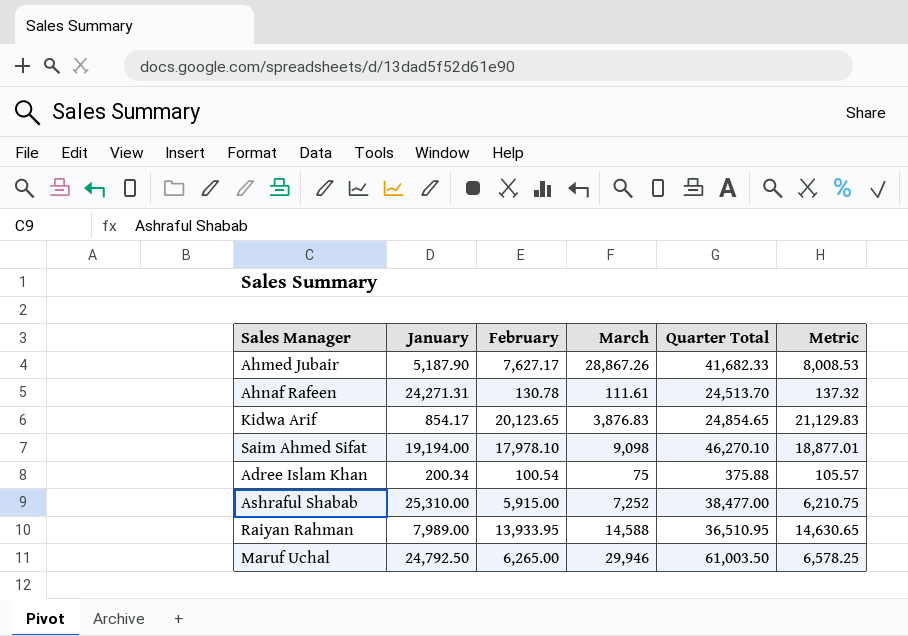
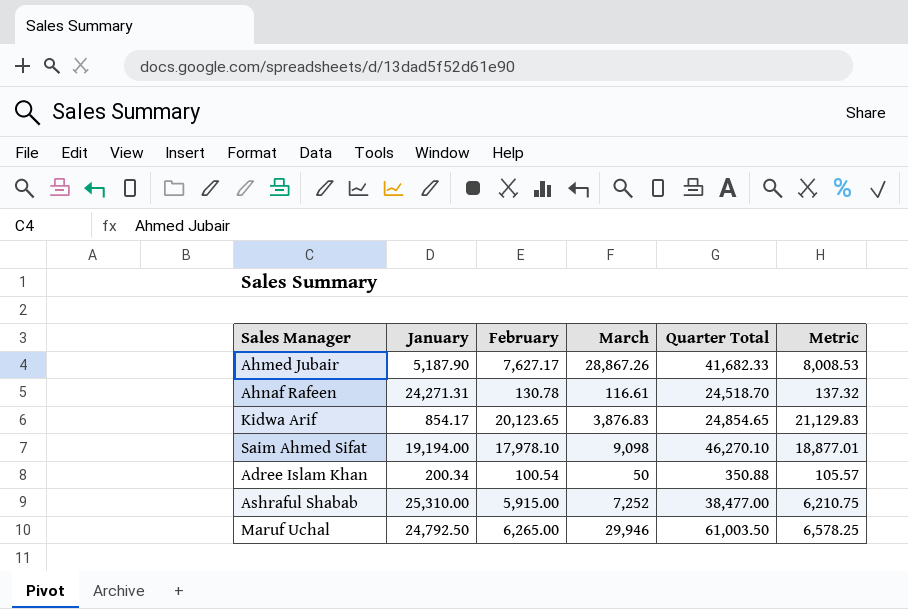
row Raiyan Rahman: 7,989.00 | 13,933.95 | 14,588 | 36,510.95 | 14,630.65 -> none
Ahnaf Rafeen | March: 111.61 -> 116.61
Ahnaf Rafeen | Quarter Total: 24,513.70 -> 24,518.70
Adree Islam Khan | March: 75 -> 50
Adree Islam Khan | Quarter Total: 375.88 -> 350.88

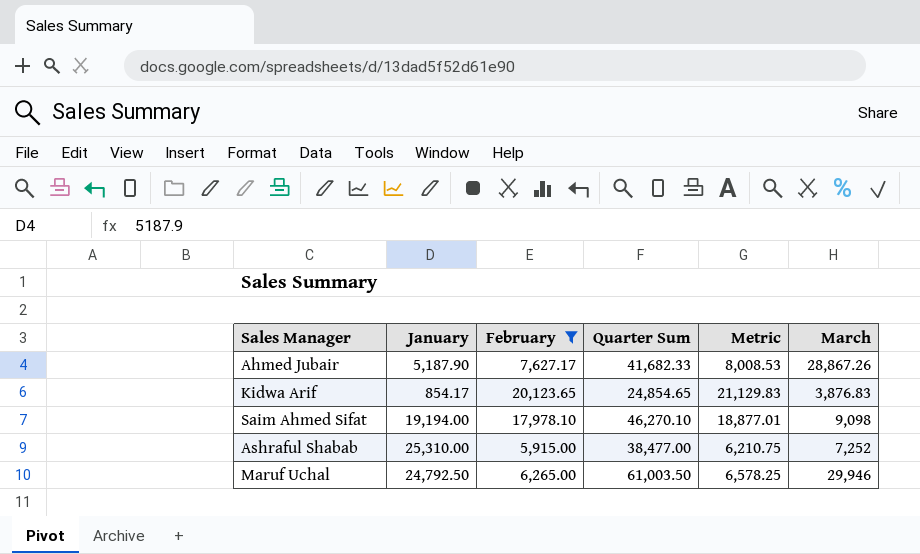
filter: none -> February >= 5,915.00
column name: Quarter Total -> Quarter Sum
column March | position: 4 -> 6

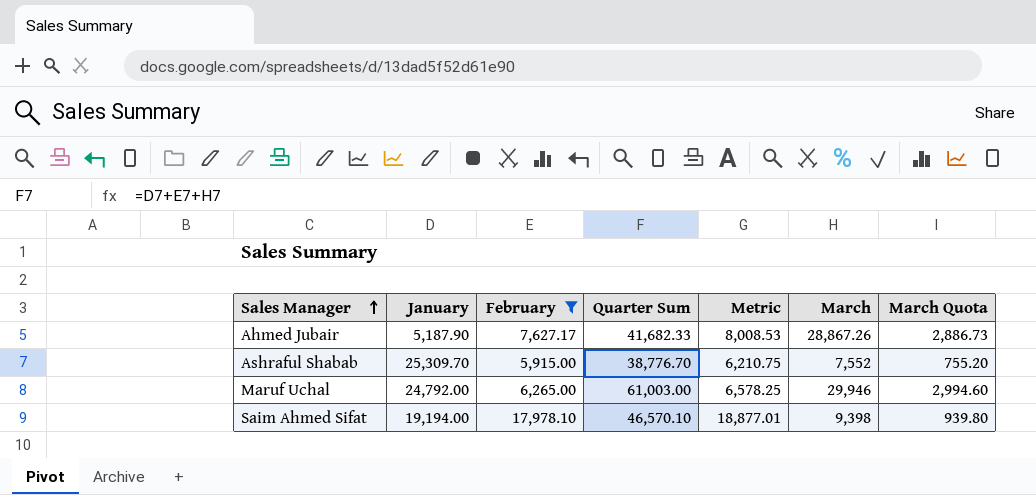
row order: none -> Sales Manager ascending
column March Quota | formula: none -> [March] * 0.1
row Kidwa Arif: 854.17 | 20,123.65 | 24,854.65 | 21,129.83 | 3,876.83 -> none
Ashraful Shabab | January: 25,310.00 -> 25,309.70
Ashraful Shabab | Quarter Sum: 38,477.00 -> 38,776.70
Ashraful Shabab | March: 7,252 -> 7,552
Maruf Uchal | January: 24,792.50 -> 24,792.00
Maruf Uchal | Quarter Sum: 61,003.50 -> 61,003.00
Saim Ahmed Sifat | Quarter Sum: 46,270.10 -> 46,570.10
Saim Ahmed Sifat | March: 9,098 -> 9,398

